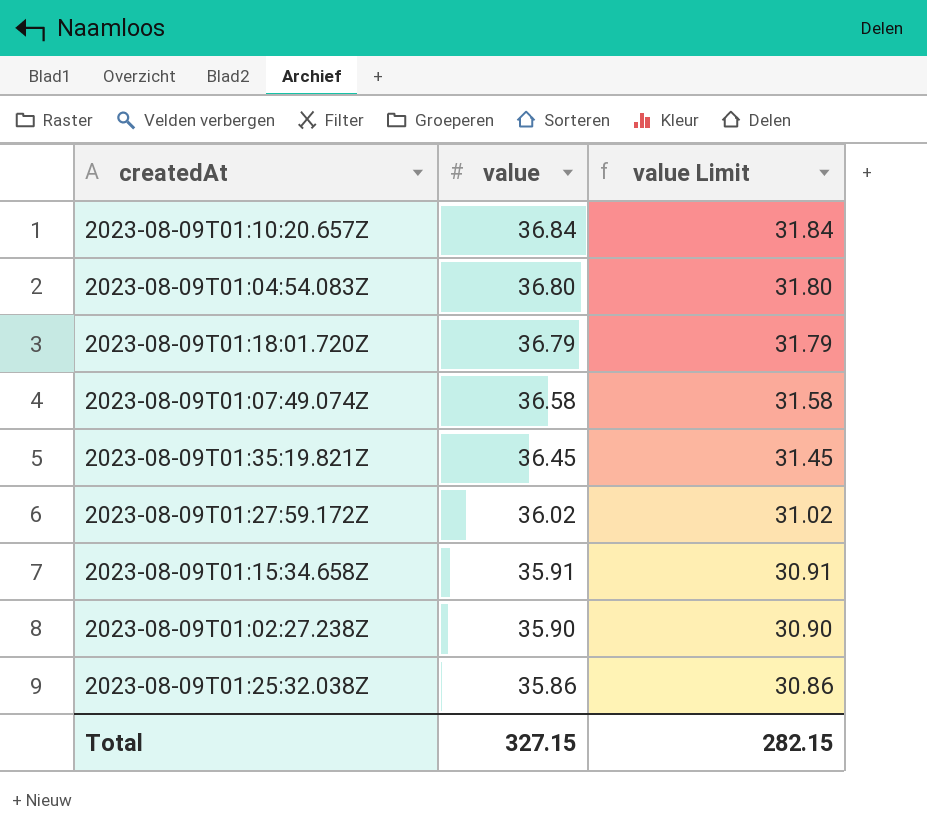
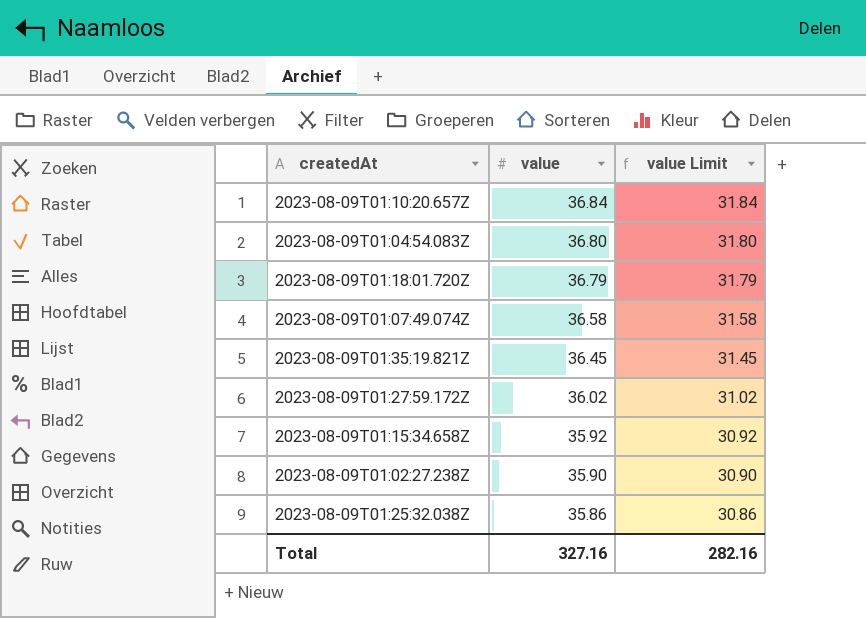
2023-08-09T01:15:34.658Z | value: 35.91 -> 35.92
2023-08-09T01:15:34.658Z | value Limit: 30.91 -> 30.92
Total | value: 327.15 -> 327.16
Total | value Limit: 282.15 -> 282.16

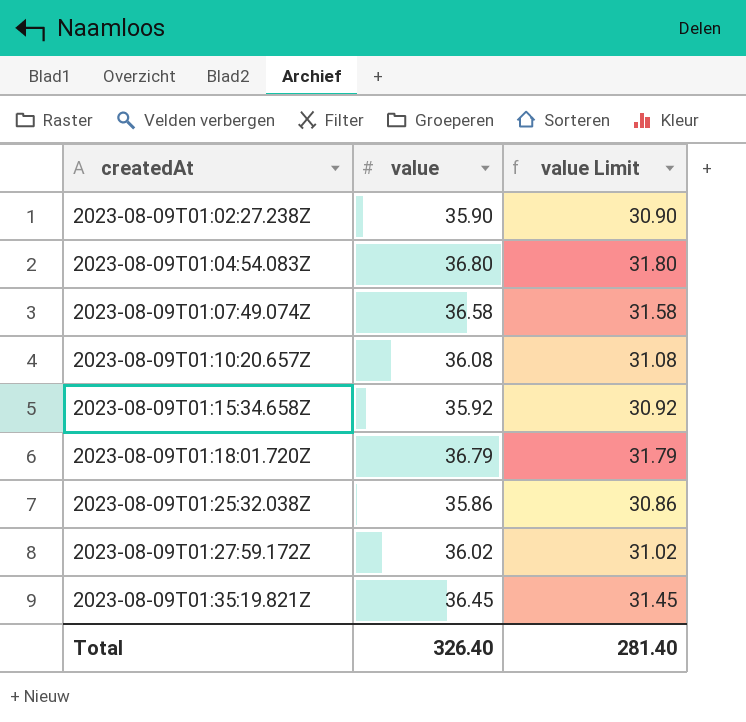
row order: value descending -> createdAt ascending
2023-08-09T01:10:20.657Z | value: 36.84 -> 36.08
2023-08-09T01:10:20.657Z | value Limit: 31.84 -> 31.08
Total | value: 327.16 -> 326.40
Total | value Limit: 282.16 -> 281.40

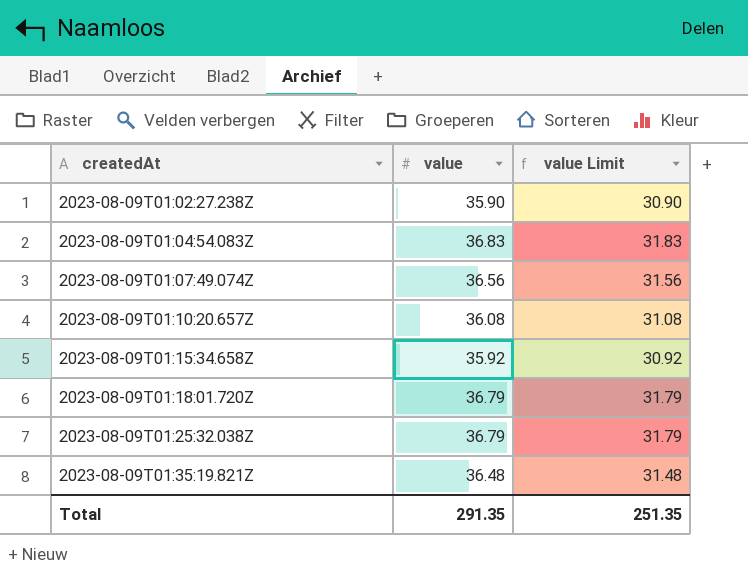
row 2023-08-09T01:27:59.172Z: 36.02 | 31.02 -> none
2023-08-09T01:04:54.083Z | value: 36.80 -> 36.83
2023-08-09T01:04:54.083Z | value Limit: 31.80 -> 31.83
2023-08-09T01:07:49.074Z | value: 36.58 -> 36.56
2023-08-09T01:07:49.074Z | value Limit: 31.58 -> 31.56
2023-08-09T01:25:32.038Z | value: 35.86 -> 36.79
2023-08-09T01:25:32.038Z | value Limit: 30.86 -> 31.79
2023-08-09T01:35:19.821Z | value: 36.45 -> 36.48
2023-08-09T01:35:19.821Z | value Limit: 31.45 -> 31.48
Total | value: 326.40 -> 291.35
Total | value Limit: 281.40 -> 251.35

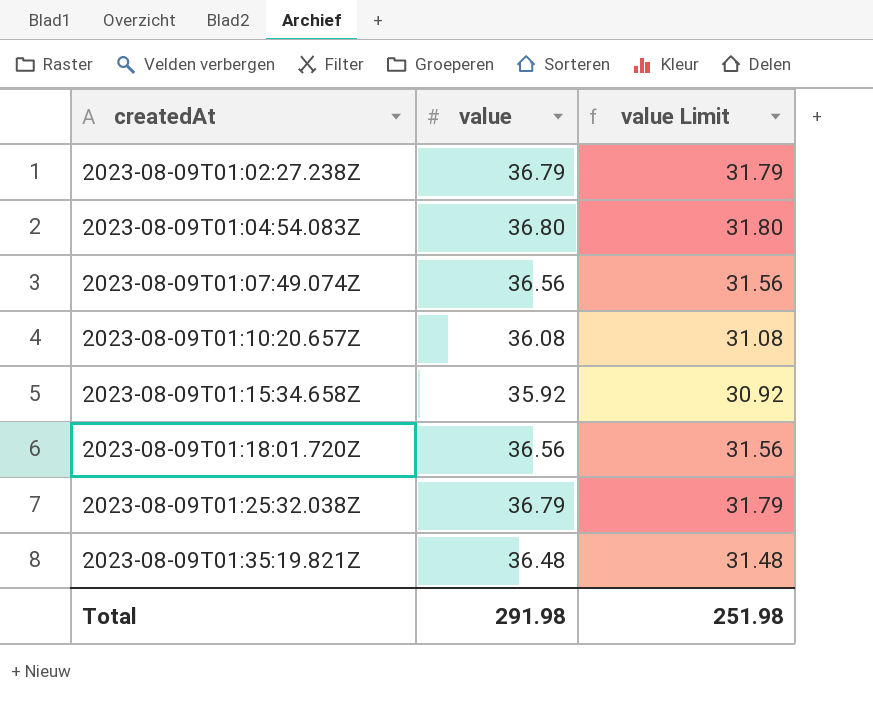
2023-08-09T01:02:27.238Z | value: 35.90 -> 36.79
2023-08-09T01:02:27.238Z | value Limit: 30.90 -> 31.79
2023-08-09T01:04:54.083Z | value: 36.83 -> 36.80
2023-08-09T01:04:54.083Z | value Limit: 31.83 -> 31.80
2023-08-09T01:18:01.720Z | value: 36.79 -> 36.56
2023-08-09T01:18:01.720Z | value Limit: 31.79 -> 31.56
Total | value: 291.35 -> 291.98
Total | value Limit: 251.35 -> 251.98

